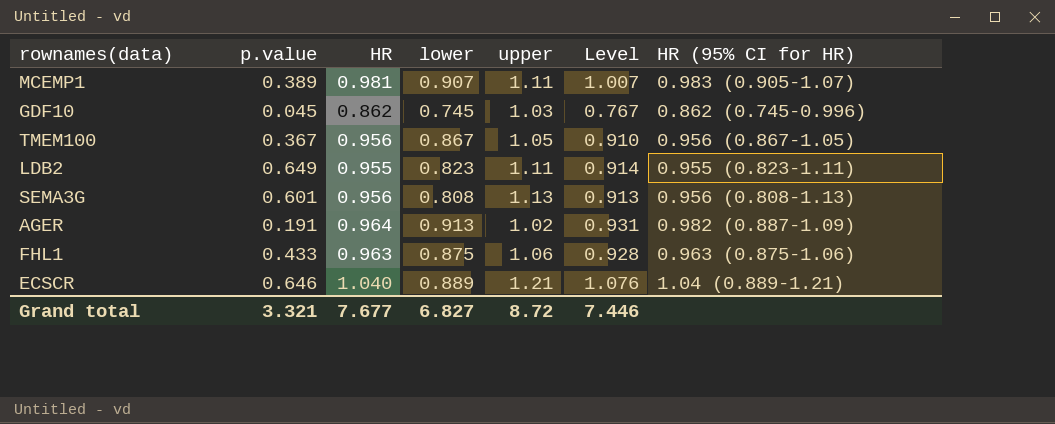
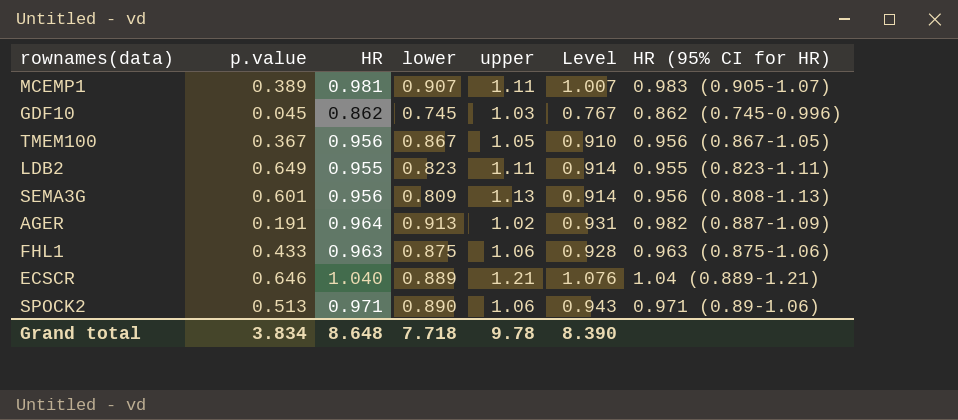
SEMA3G | lower: 0.808 -> 0.809
SEMA3G | Level: 0.913 -> 0.914
row SPOCK2: none -> 0.513 | 0.971 | 0.890 | 1.06 | 0.943 | 0.971 (0.89-1.06)
Grand total | p.value: 3.321 -> 3.834
Grand total | HR: 7.677 -> 8.648
Grand total | lower: 6.827 -> 7.718
Grand total | upper: 8.72 -> 9.78
Grand total | Level: 7.446 -> 8.390

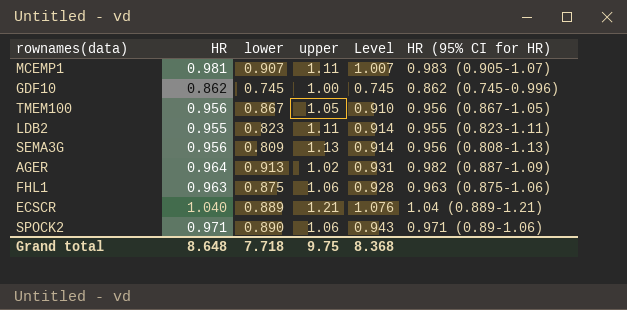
column p.value | position: 2 -> none
GDF10 | upper: 1.03 -> 1.00
GDF10 | Level: 0.767 -> 0.745
Grand total | upper: 9.78 -> 9.75
Grand total | Level: 8.390 -> 8.368

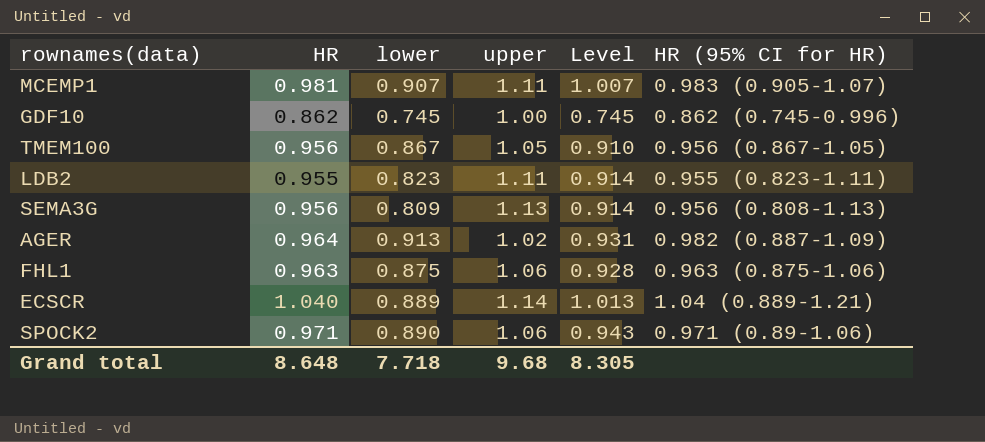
ECSCR | upper: 1.21 -> 1.14
ECSCR | Level: 1.076 -> 1.013
Grand total | upper: 9.75 -> 9.68
Grand total | Level: 8.368 -> 8.305

